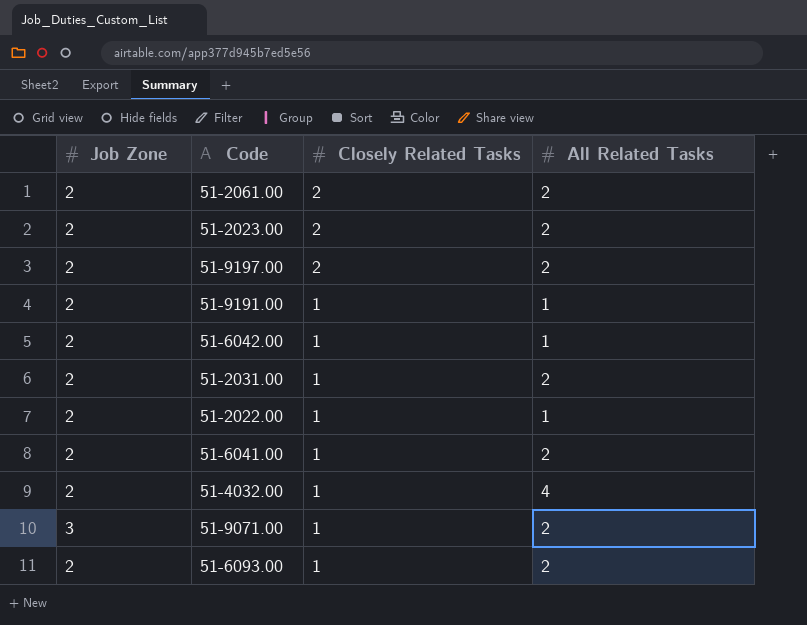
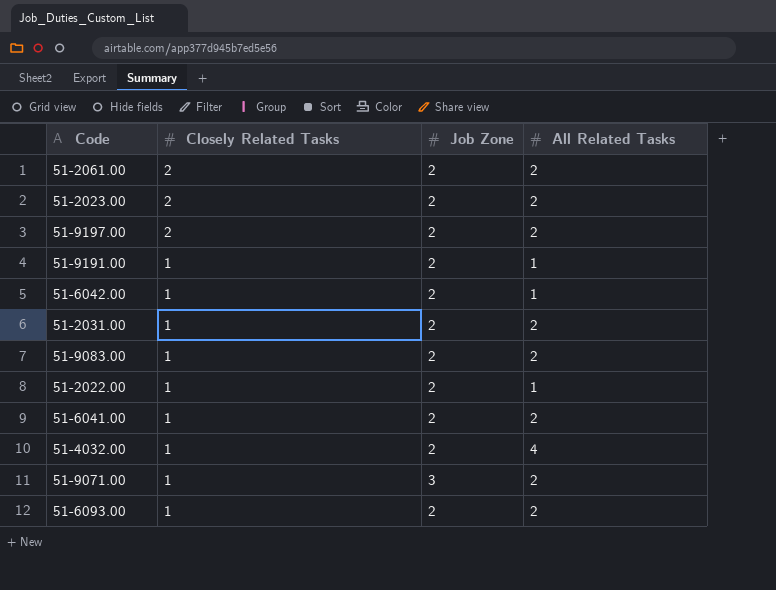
column Job Zone | position: 1 -> 3
row 51-9083.00: none -> 1 | 2 | 2

